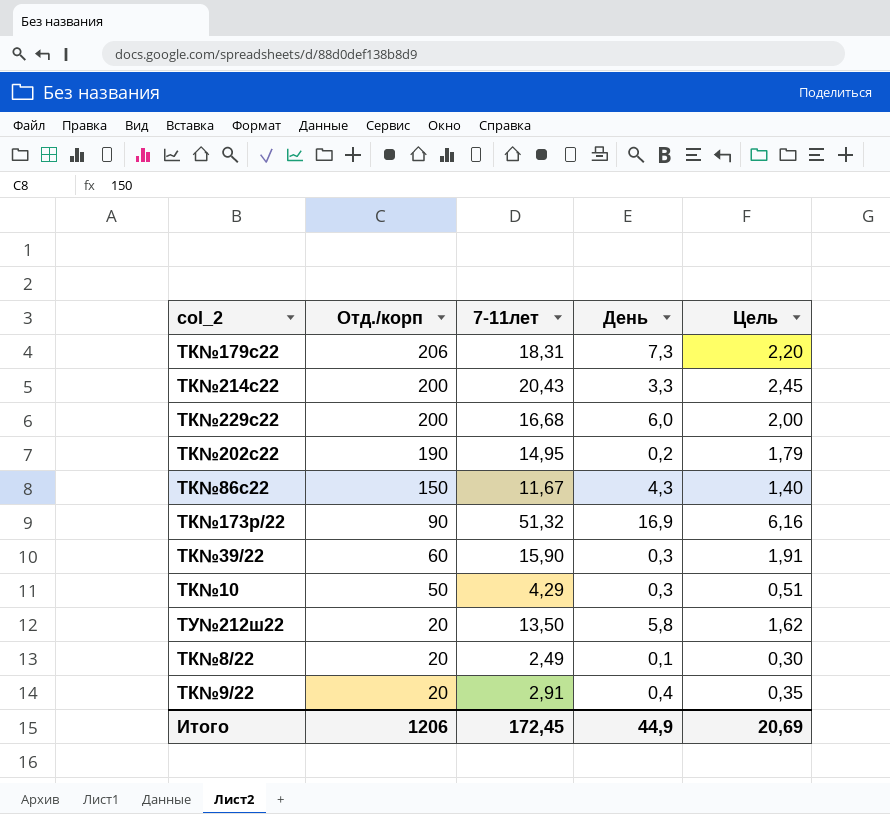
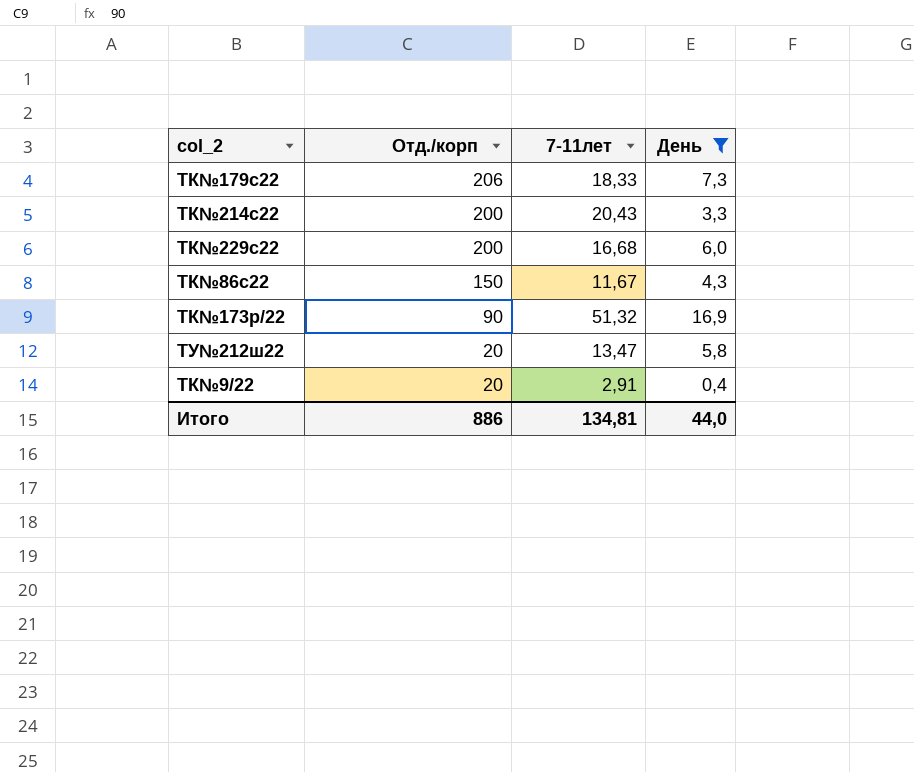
filter: none -> День >= 0,4
column Цель | formula: [7-11лет] * 0,12 -> none
ТК№179с22 | 7-11лет: 18,31 -> 18,33
ТУ№212ш22 | 7-11лет: 13,50 -> 13,47
Итого | Отд./корп: 1206 -> 886
Итого | 7-11лет: 172,45 -> 134,81
Итого | День: 44,9 -> 44,0

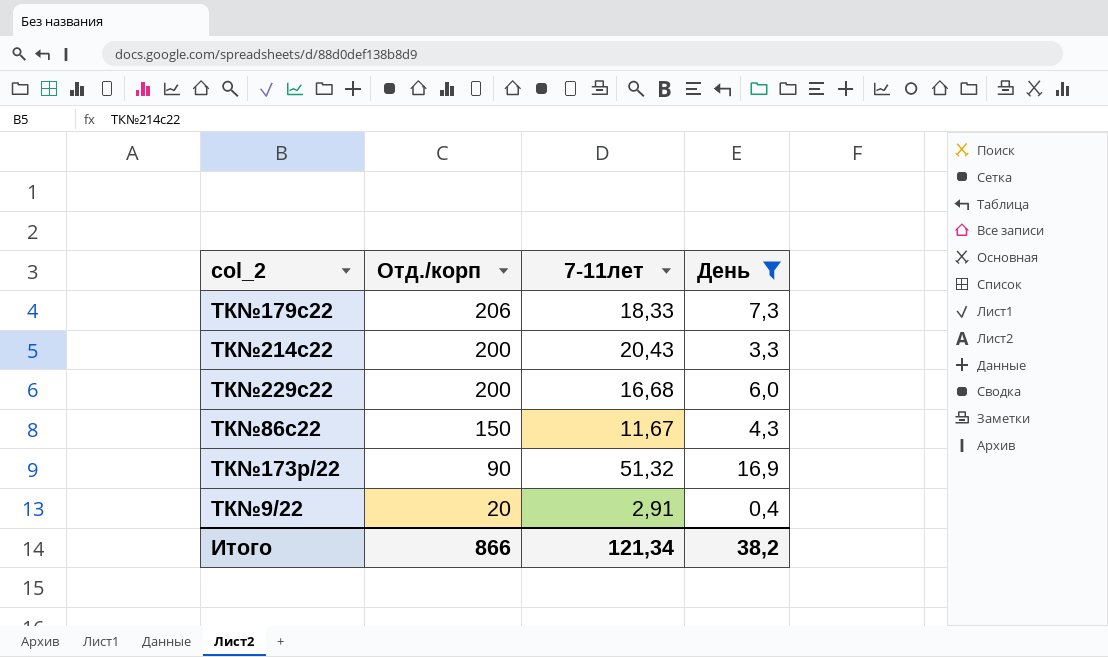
row ТУ№212ш22: 20 | 13,47 | 5,8 -> none
Итого | Отд./корп: 886 -> 866
Итого | 7-11лет: 134,81 -> 121,34
Итого | День: 44,0 -> 38,2

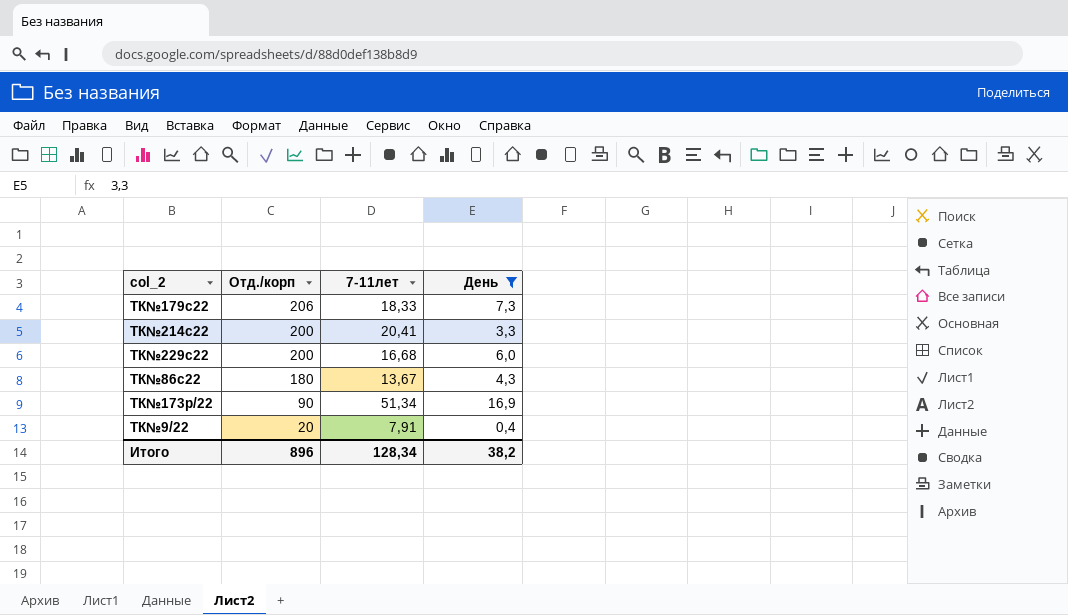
ТК№214с22 | 7-11лет: 20,43 -> 20,41
ТК№86с22 | Отд./корп: 150 -> 180
ТК№86с22 | 7-11лет: 11,67 -> 13,67
ТК№173р/22 | 7-11лет: 51,32 -> 51,34
ТК№9/22 | 7-11лет: 2,91 -> 7,91
Итого | Отд./корп: 866 -> 896
Итого | 7-11лет: 121,34 -> 128,34

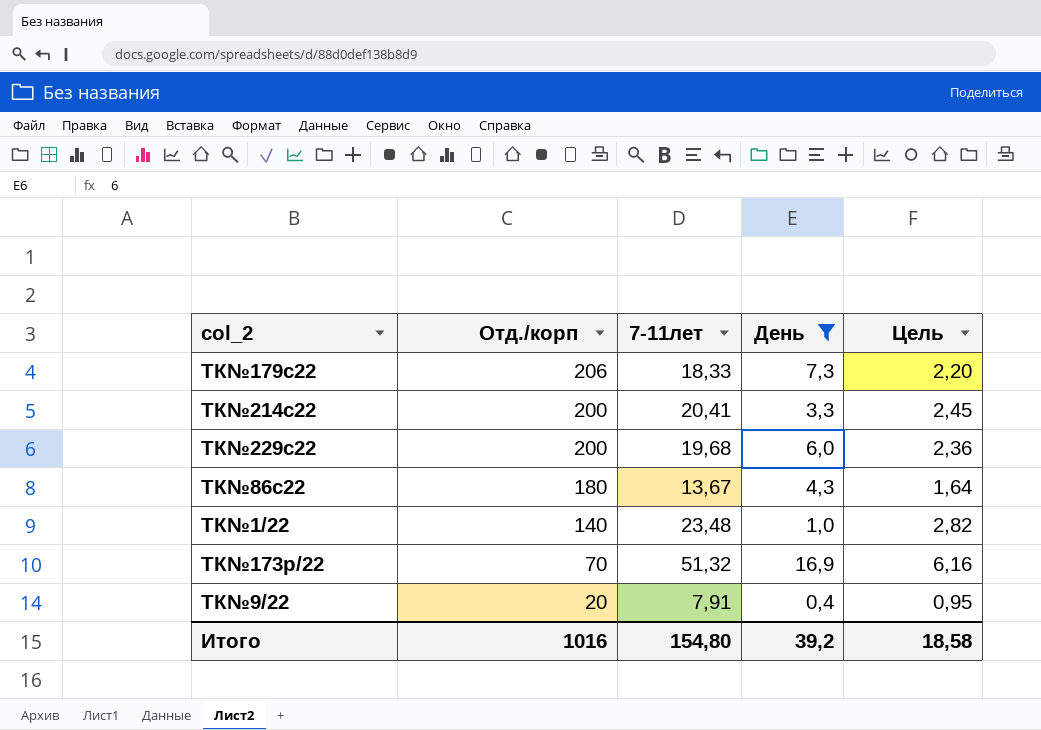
column Цель | formula: none -> [7-11лет] * 0,12
ТК№229с22 | 7-11лет: 16,68 -> 19,68
row ТК№1/22: none -> 140 | 23,48 | 1,0 | 2,82
ТК№173р/22 | Отд./корп: 90 -> 70
ТК№173р/22 | 7-11лет: 51,34 -> 51,32
Итого | Отд./корп: 896 -> 1016
Итого | 7-11лет: 128,34 -> 154,80
Итого | День: 38,2 -> 39,2

